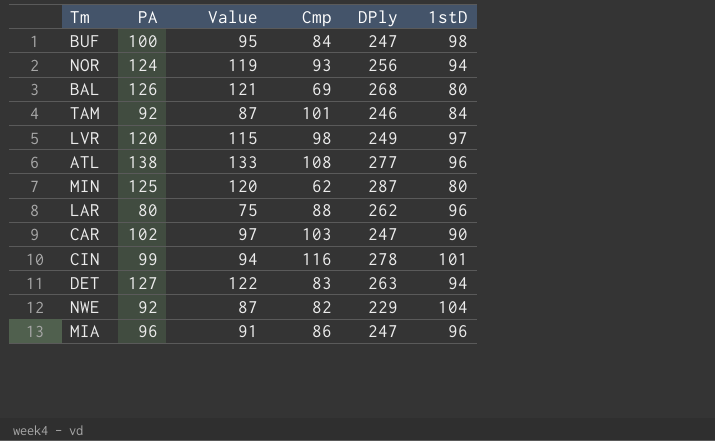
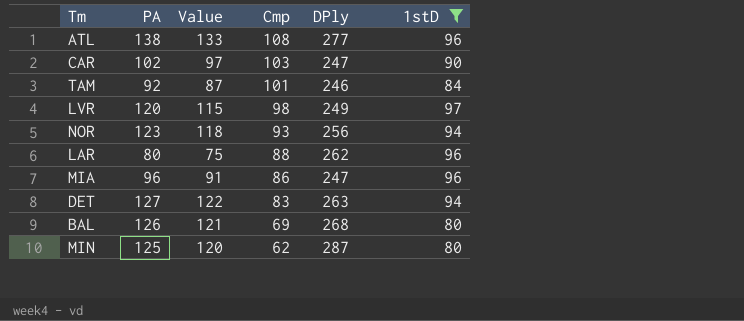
filter: none -> 1stD <= 97
row order: none -> Cmp descending
NOR | PA: 124 -> 123
NOR | Value: 119 -> 118

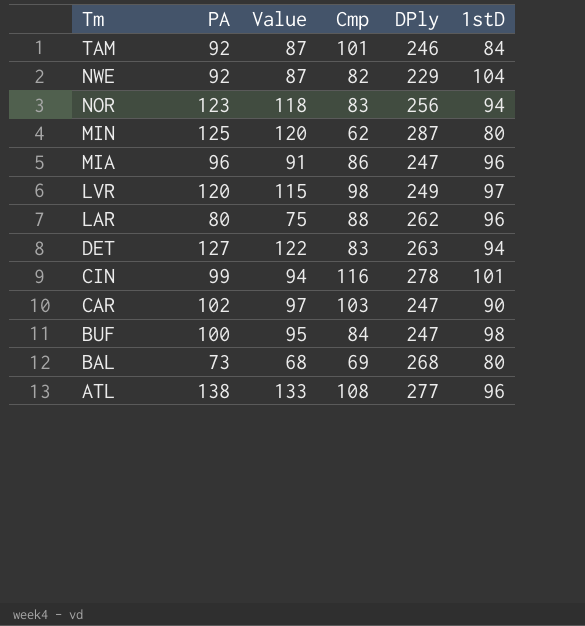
filter: 1stD <= 97 -> none
row order: Cmp descending -> Tm descending
NOR | Cmp: 93 -> 83
BAL | PA: 126 -> 73
BAL | Value: 121 -> 68

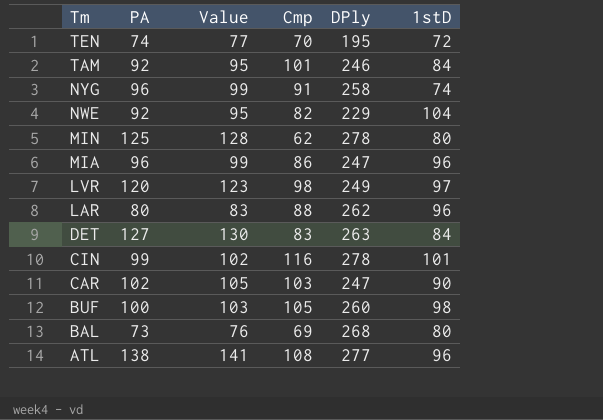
column Value | formula: [PA] - 5 -> [PA] + 3
row NOR: 123 | 118 | 83 | 256 | 94 -> none
row TEN: none -> 74 | 77 | 70 | 195 | 72
row NYG: none -> 96 | 99 | 91 | 258 | 74
MIN | DPly: 287 -> 278
DET | 1stD: 94 -> 84
BUF | Cmp: 84 -> 105
BUF | DPly: 247 -> 260

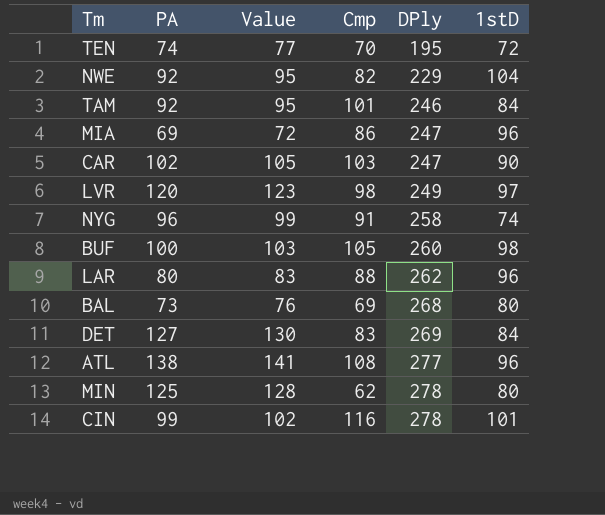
row order: Tm descending -> DPly ascending
MIA | PA: 96 -> 69
MIA | Value: 99 -> 72
DET | DPly: 263 -> 269

